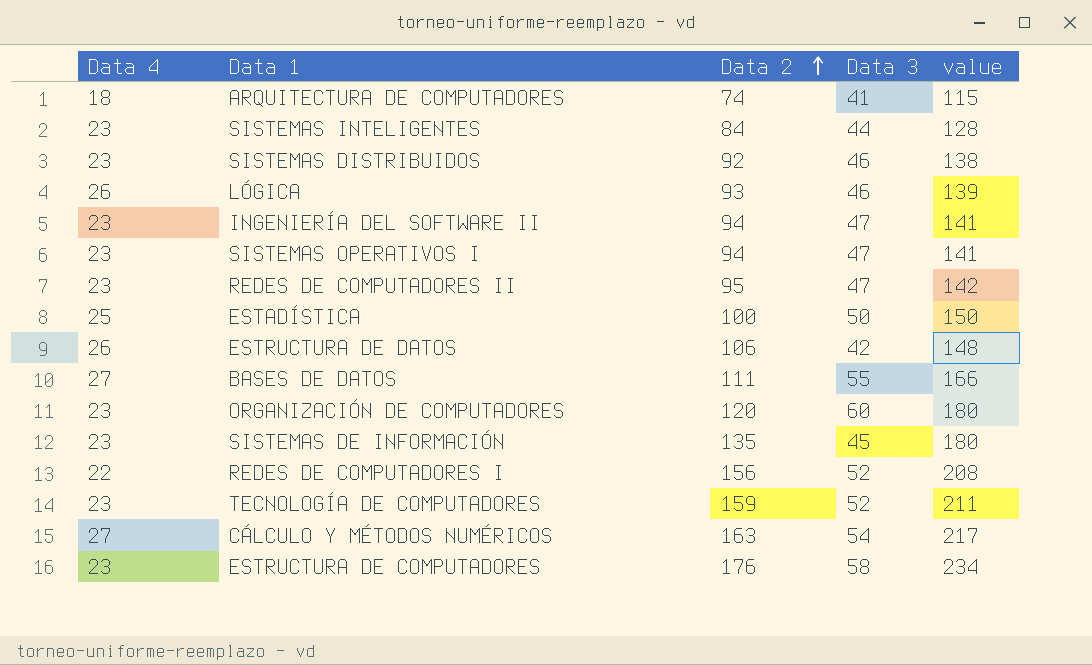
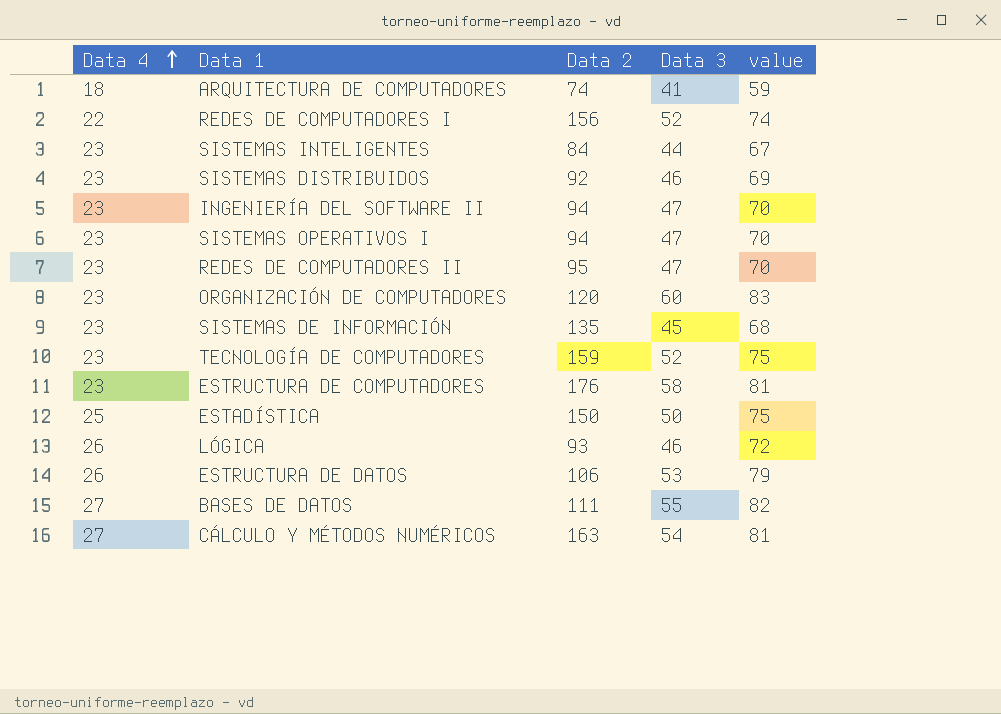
row order: Data 2 ascending -> Data 4 ascending
column value | formula: [Data 2] + [Data 3] -> [Data 4] + [Data 3]
ESTADÍSTICA | Data 2: 100 -> 150
ESTRUCTURA DE DATOS | Data 3: 42 -> 53

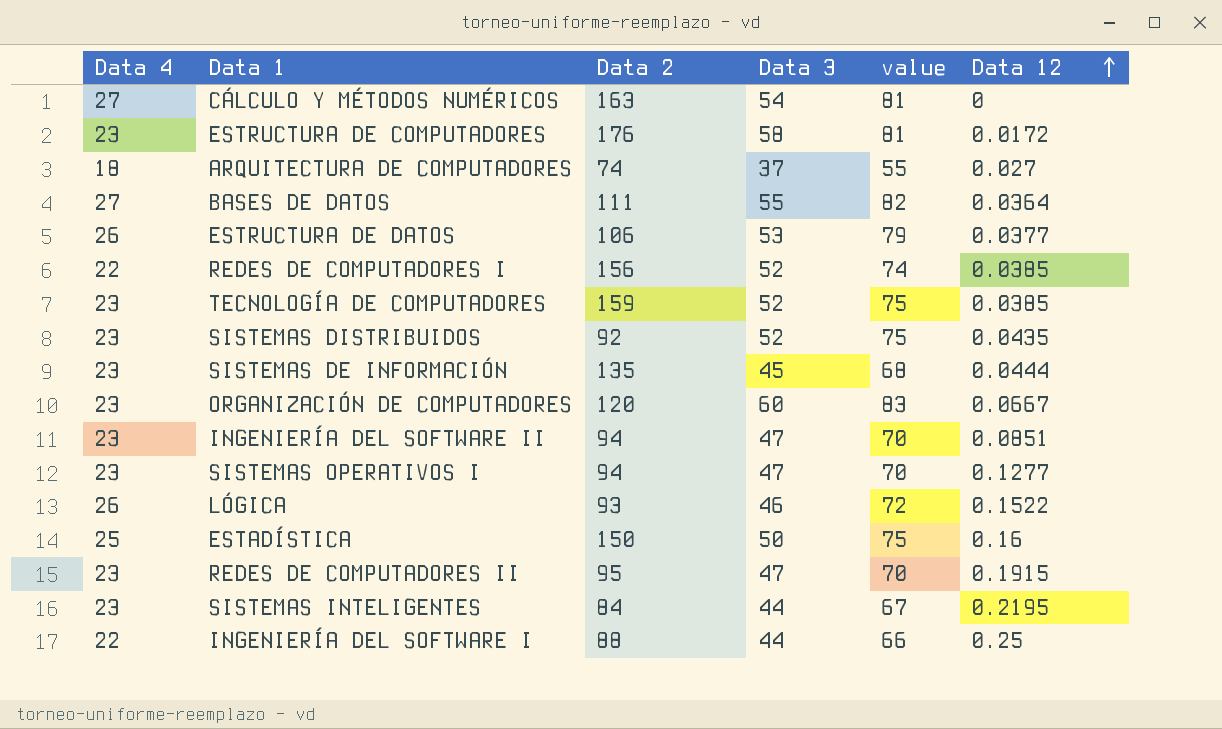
row order: Data 4 ascending -> Data 12 ascending
column Data 12 | position: none -> 6
ARQUITECTURA DE COMPUTADORES | Data 3: 41 -> 37
ARQUITECTURA DE COMPUTADORES | value: 59 -> 55
SISTEMAS DISTRIBUIDOS | Data 3: 46 -> 52
SISTEMAS DISTRIBUIDOS | value: 69 -> 75
row INGENIERÍA DEL SOFTWARE I: none -> 22 | 88 | 44 | 66 | 0.25

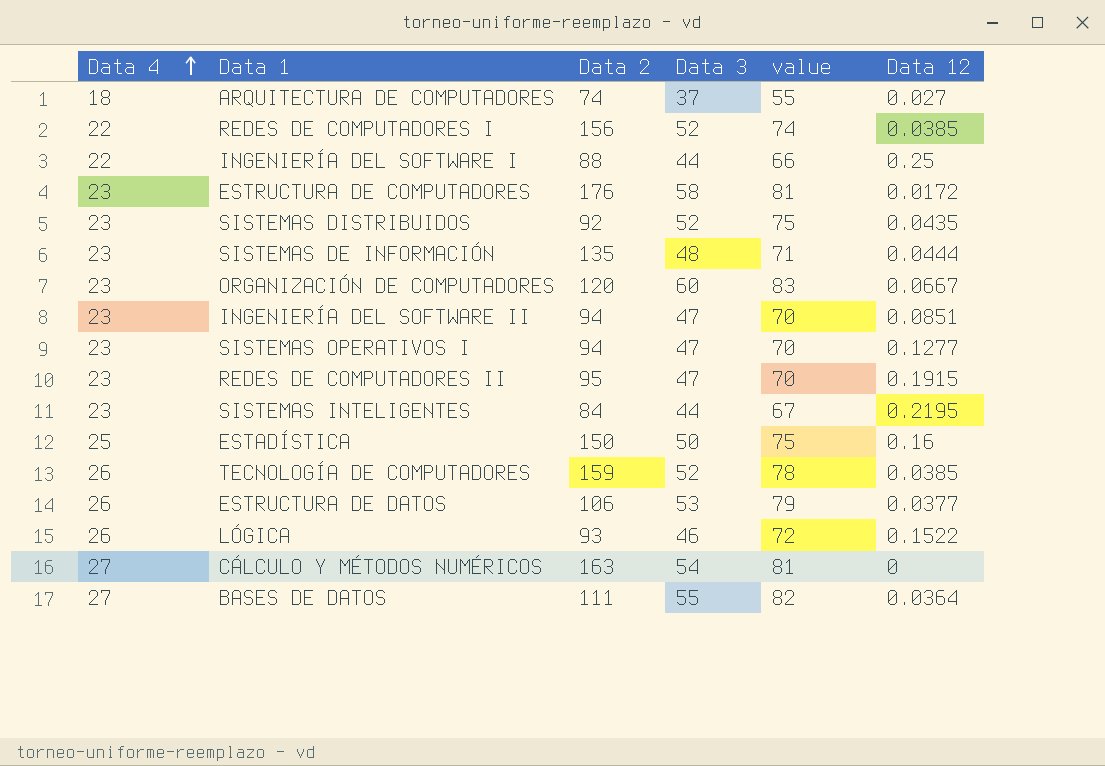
row order: Data 12 ascending -> Data 4 ascending
SISTEMAS DE INFORMACIÓN | Data 3: 45 -> 48
SISTEMAS DE INFORMACIÓN | value: 68 -> 71
TECNOLOGÍA DE COMPUTADORES | Data 4: 23 -> 26
TECNOLOGÍA DE COMPUTADORES | value: 75 -> 78

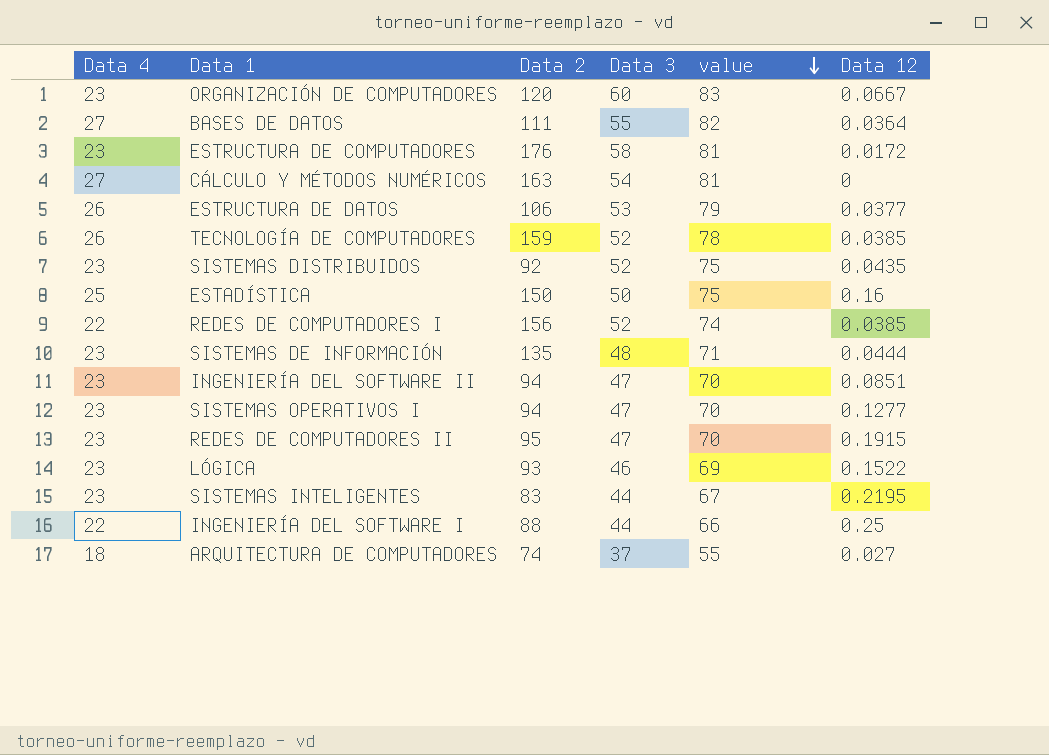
row order: Data 4 ascending -> value descending
LÓGICA | Data 4: 26 -> 23
LÓGICA | value: 72 -> 69
SISTEMAS INTELIGENTES | Data 2: 84 -> 83

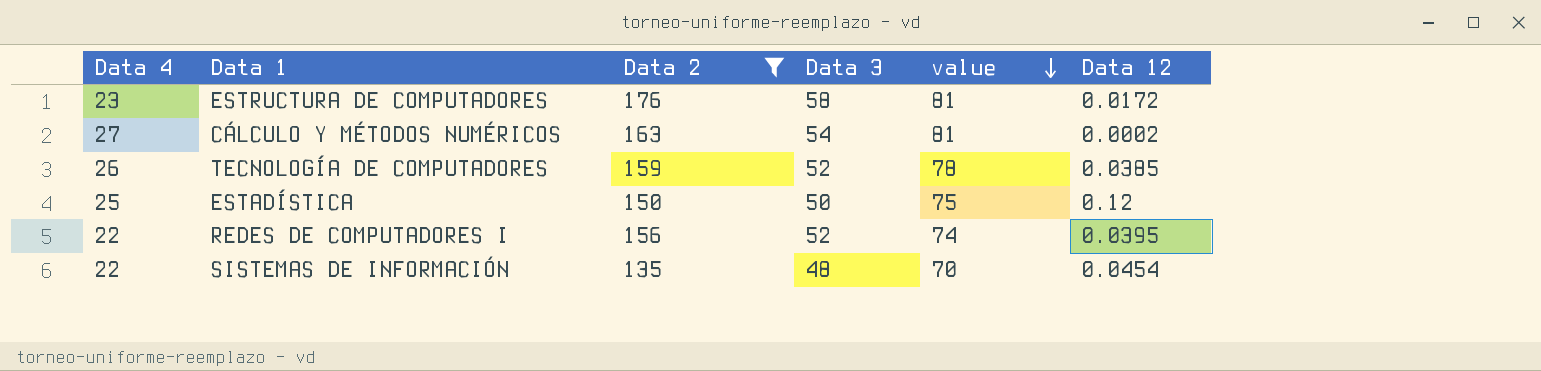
filter: none -> Data 2 >= 135
CÁLCULO Y MÉTODOS NUMÉRICOS | Data 12: 0 -> 0.0002
ESTADÍSTICA | Data 12: 0.16 -> 0.12
REDES DE COMPUTADORES I | Data 12: 0.0385 -> 0.0395
SISTEMAS DE INFORMACIÓN | Data 4: 23 -> 22
SISTEMAS DE INFORMACIÓN | value: 71 -> 70
SISTEMAS DE INFORMACIÓN | Data 12: 0.0444 -> 0.0454

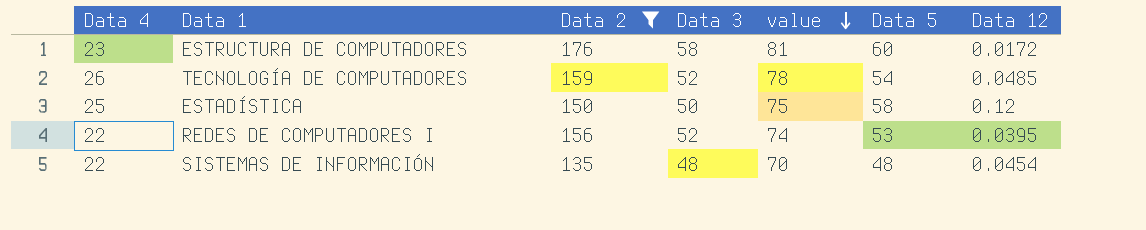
column Data 5 | position: none -> 6
row CÁLCULO Y MÉTODOS NUMÉRICOS: 27 | 163 | 54 | 81 | 0.0002 -> none
TECNOLOGÍA DE COMPUTADORES | Data 12: 0.0385 -> 0.0485

